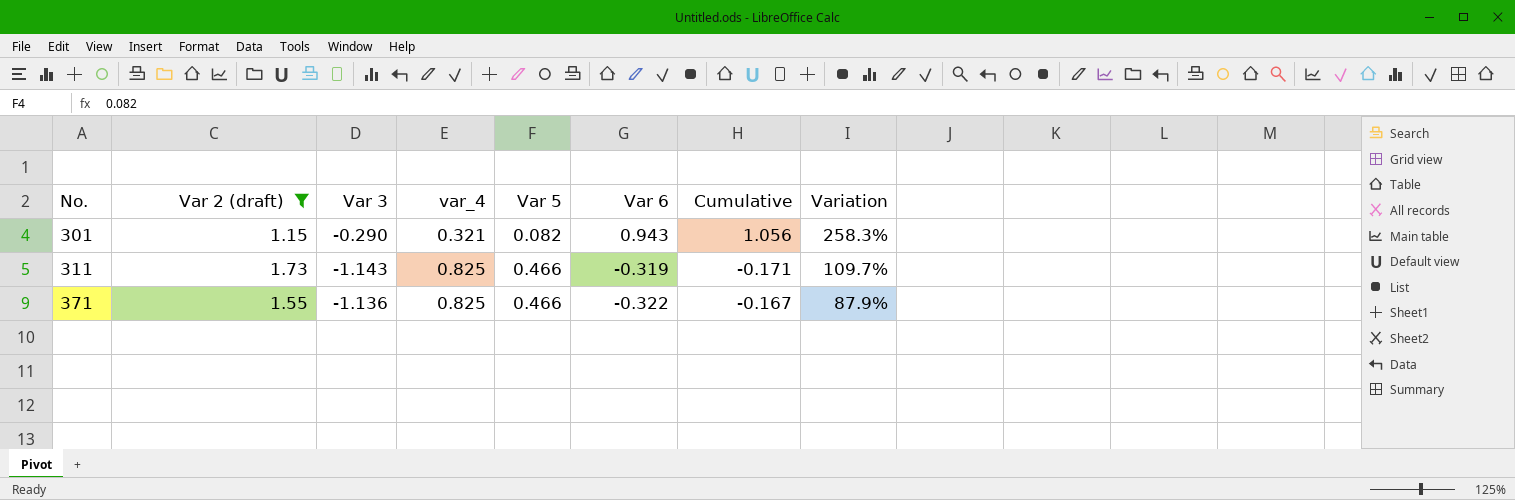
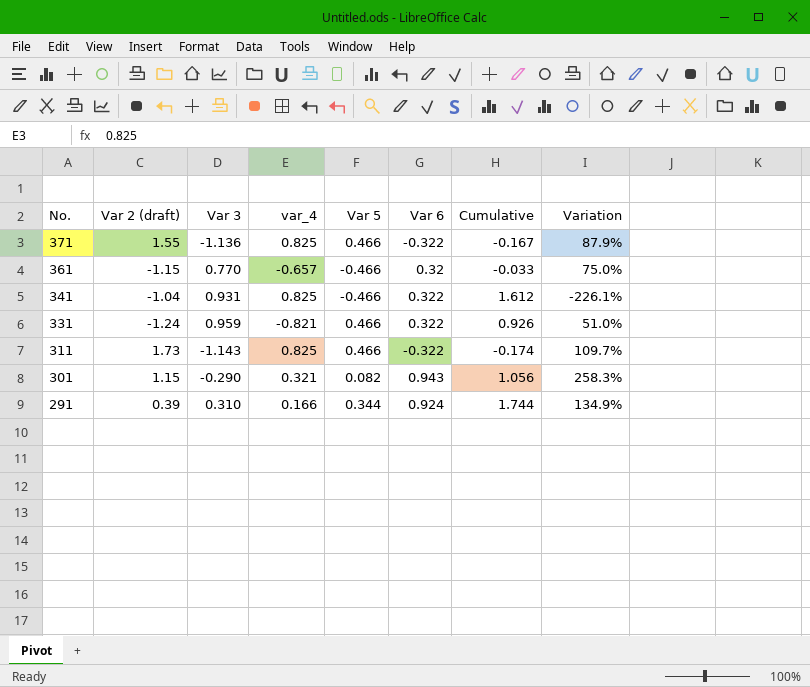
filter: Var 2 (draft) >= 1.15 -> none
row order: No. ascending -> No. descending
311 | Var 6: -0.319 -> -0.322
311 | Cumulative: -0.171 -> -0.174

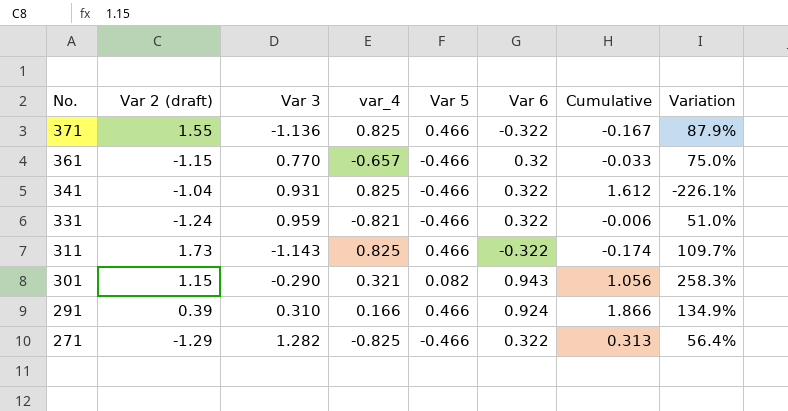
331 | Var 5: 0.466 -> -0.466
331 | Cumulative: 0.926 -> -0.006
291 | Var 5: 0.344 -> 0.466
291 | Cumulative: 1.744 -> 1.866
row 271: none -> -1.29 | 1.282 | -0.825 | -0.466 | 0.322 | 0.313 | 56.4%

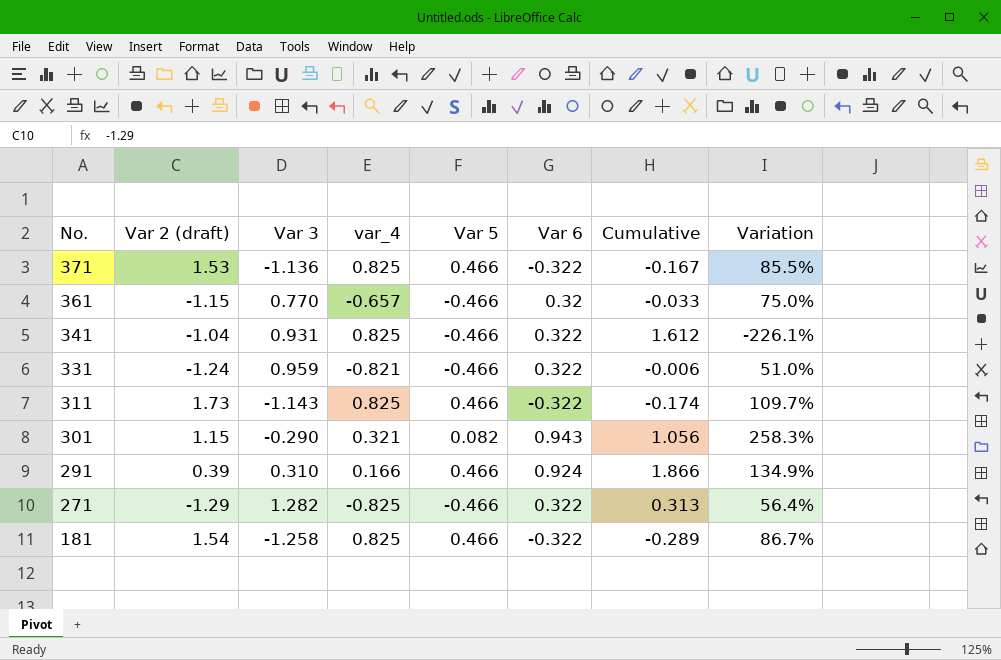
371 | Var 2 (draft): 1.55 -> 1.53
371 | Variation: 87.9% -> 85.5%
row 181: none -> 1.54 | -1.258 | 0.825 | 0.466 | -0.322 | -0.289 | 86.7%

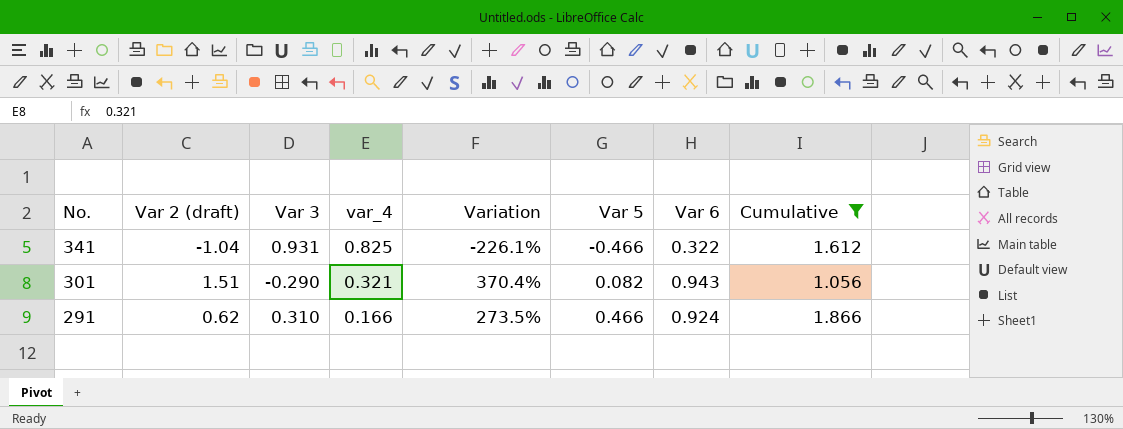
filter: none -> Cumulative >= 1.056
column Variation | position: 8 -> 5
301 | Var 2 (draft): 1.15 -> 1.51
301 | Variation: 258.3% -> 370.4%
291 | Var 2 (draft): 0.39 -> 0.62
291 | Variation: 134.9% -> 273.5%

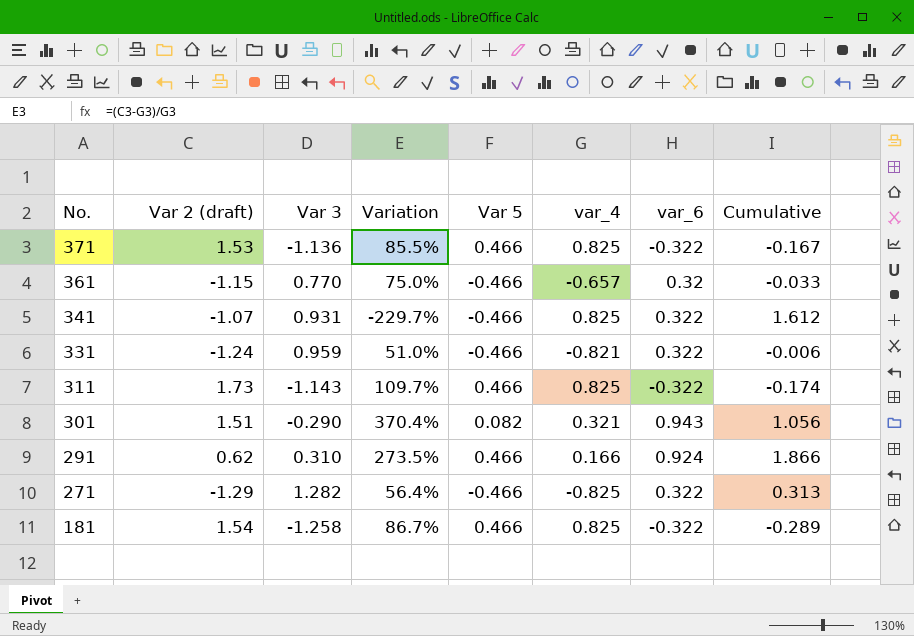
filter: Cumulative >= 1.056 -> none
column var_4 | position: 4 -> 6
column name: Var 6 -> var_6
341 | Var 2 (draft): -1.04 -> -1.07
341 | Variation: -226.1% -> -229.7%

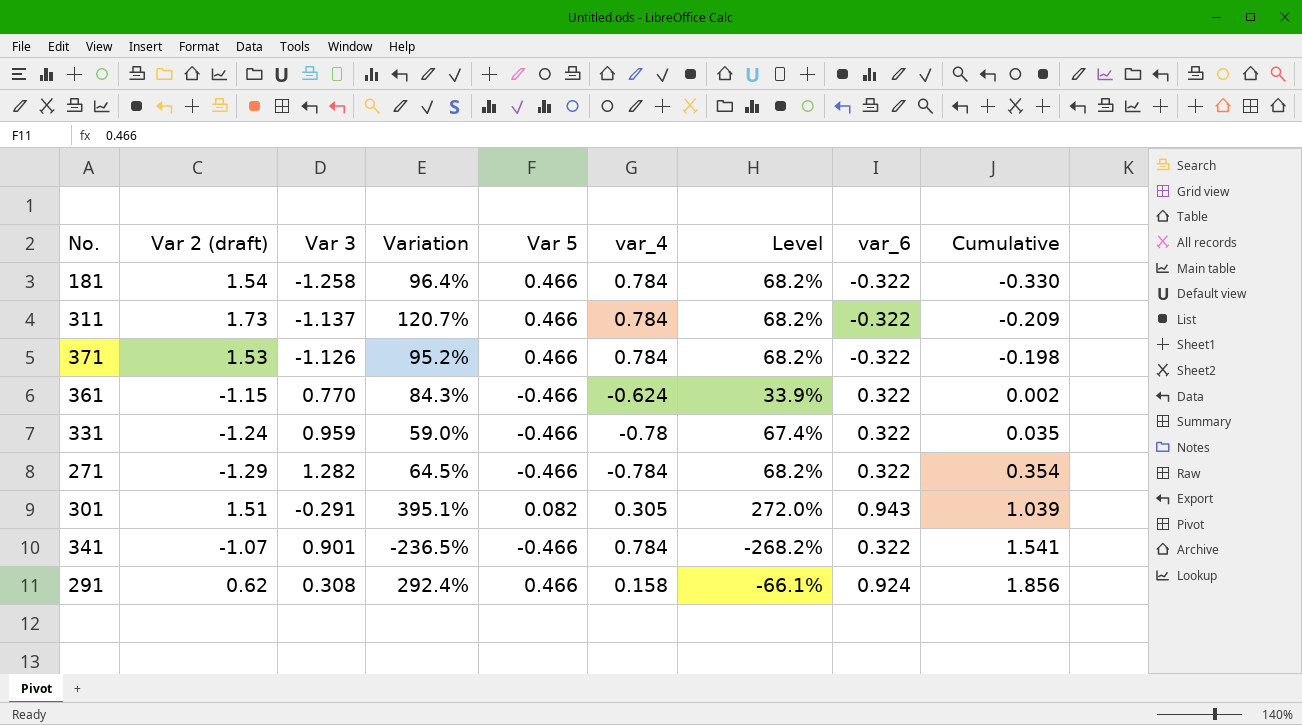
row order: No. descending -> Cumulative ascending
column Level | formula: none -> ([var_4] - [Var 5]) / [Var 5]
181 | Variation: 86.7% -> 96.4%
181 | var_4: 0.825 -> 0.784
181 | Cumulative: -0.289 -> -0.330
311 | Var 3: -1.143 -> -1.137
311 | Variation: 109.7% -> 120.7%
311 | var_4: 0.825 -> 0.784
311 | Cumulative: -0.174 -> -0.209
371 | Var 3: -1.136 -> -1.126
371 | Variation: 85.5% -> 95.2%
371 | var_4: 0.825 -> 0.784
371 | Cumulative: -0.167 -> -0.198
361 | Variation: 75.0% -> 84.3%
361 | var_4: -0.657 -> -0.624
361 | var_6: 0.32 -> 0.322
361 | Cumulative: -0.033 -> 0.002
331 | Variation: 51.0% -> 59.0%
331 | var_4: -0.821 -> -0.78
331 | Cumulative: -0.006 -> 0.035
271 | Variation: 56.4% -> 64.5%
271 | var_4: -0.825 -> -0.784
271 | Cumulative: 0.313 -> 0.354
301 | Var 3: -0.290 -> -0.291
301 | Variation: 370.4% -> 395.1%
301 | var_4: 0.321 -> 0.305
301 | Cumulative: 1.056 -> 1.039
341 | Var 3: 0.931 -> 0.901
341 | Variation: -229.7% -> -236.5%
341 | var_4: 0.825 -> 0.784
341 | Cumulative: 1.612 -> 1.541
291 | Var 3: 0.310 -> 0.308
291 | Variation: 273.5% -> 292.4%
291 | var_4: 0.166 -> 0.158
291 | Cumulative: 1.866 -> 1.856

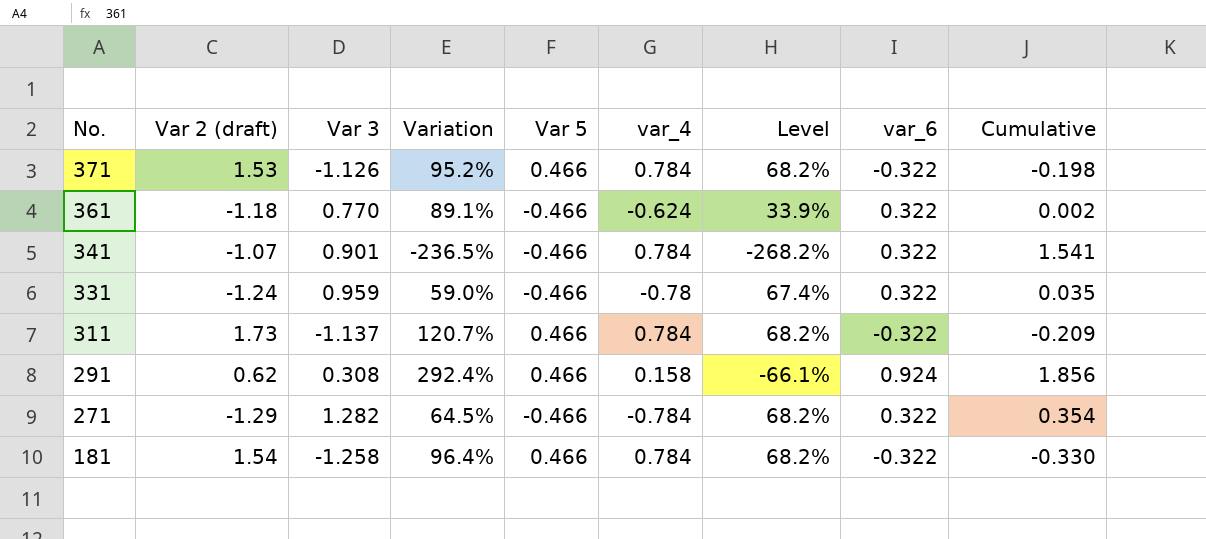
row order: Cumulative ascending -> No. descending
row 301: 1.51 | -0.291 | 395.1% | 0.082 | 0.305 | 272.0% | 0.943 | 1.039 -> none
361 | Var 2 (draft): -1.15 -> -1.18
361 | Variation: 84.3% -> 89.1%

